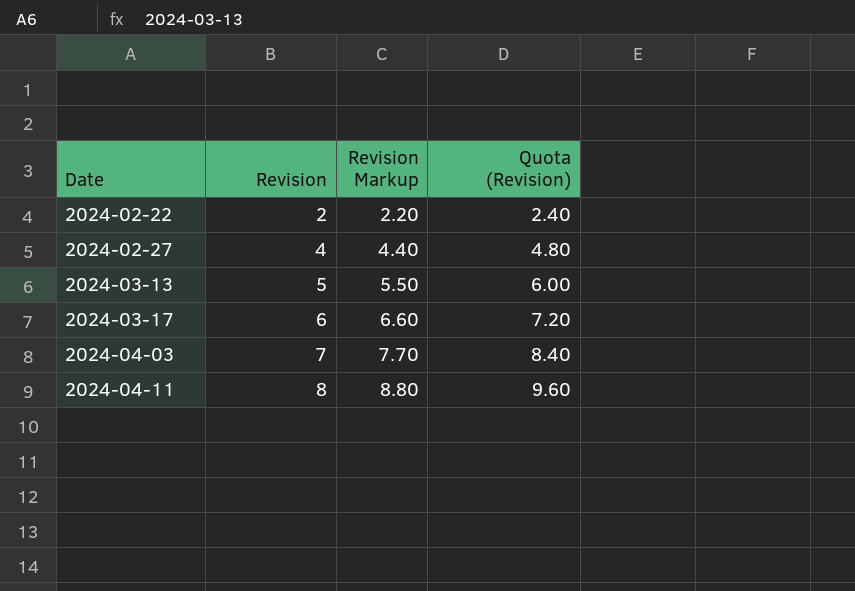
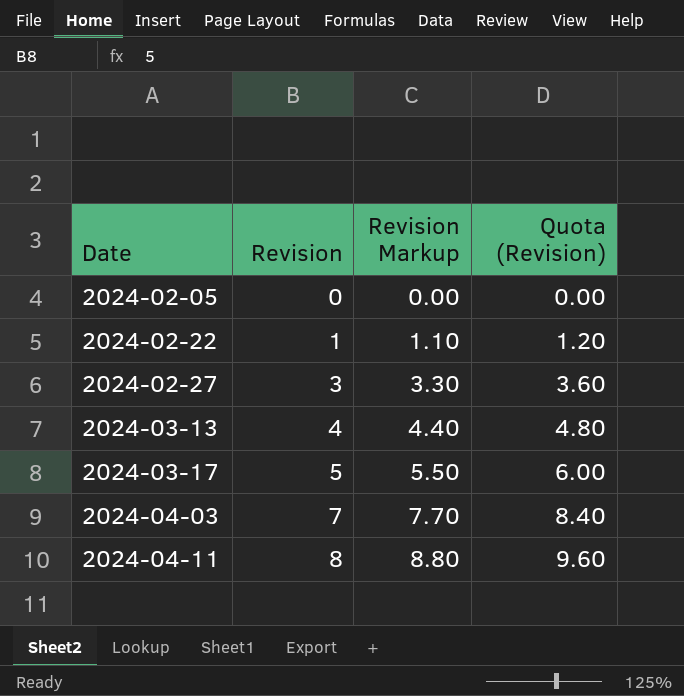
row 2024-02-05: none -> 0 | 0.00 | 0.00
2024-02-22 | Revision: 2 -> 1
2024-02-22 | Revision Markup: 2.20 -> 1.10
2024-02-22 | Quota (Revision): 2.40 -> 1.20
2024-02-27 | Revision: 4 -> 3
2024-02-27 | Revision Markup: 4.40 -> 3.30
2024-02-27 | Quota (Revision): 4.80 -> 3.60
2024-03-13 | Revision: 5 -> 4
2024-03-13 | Revision Markup: 5.50 -> 4.40
2024-03-13 | Quota (Revision): 6.00 -> 4.80
2024-03-17 | Revision: 6 -> 5
2024-03-17 | Revision Markup: 6.60 -> 5.50
2024-03-17 | Quota (Revision): 7.20 -> 6.00

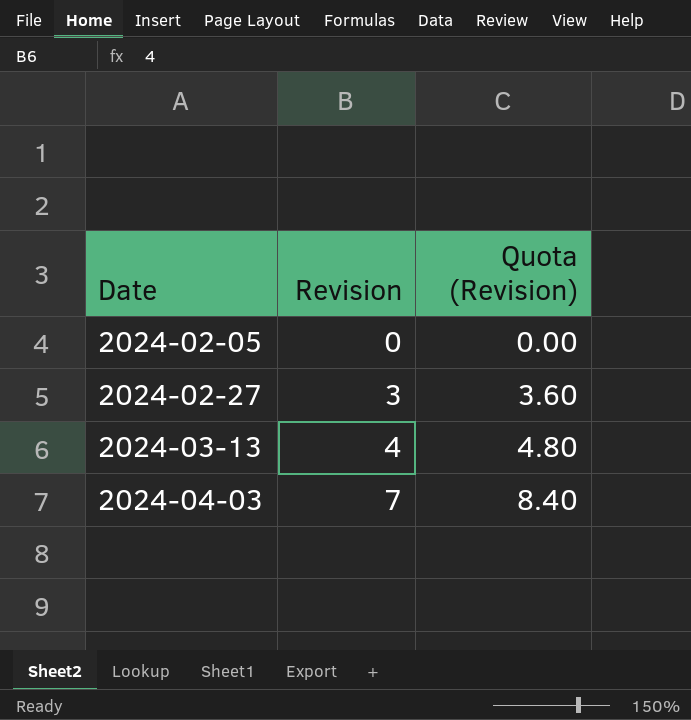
column Revision Markup | formula: [Revision] * 1.1 -> none
row 2024-02-22: 1 | 1.10 | 1.20 -> none
row 2024-03-17: 5 | 5.50 | 6.00 -> none
row 2024-04-11: 8 | 8.80 | 9.60 -> none

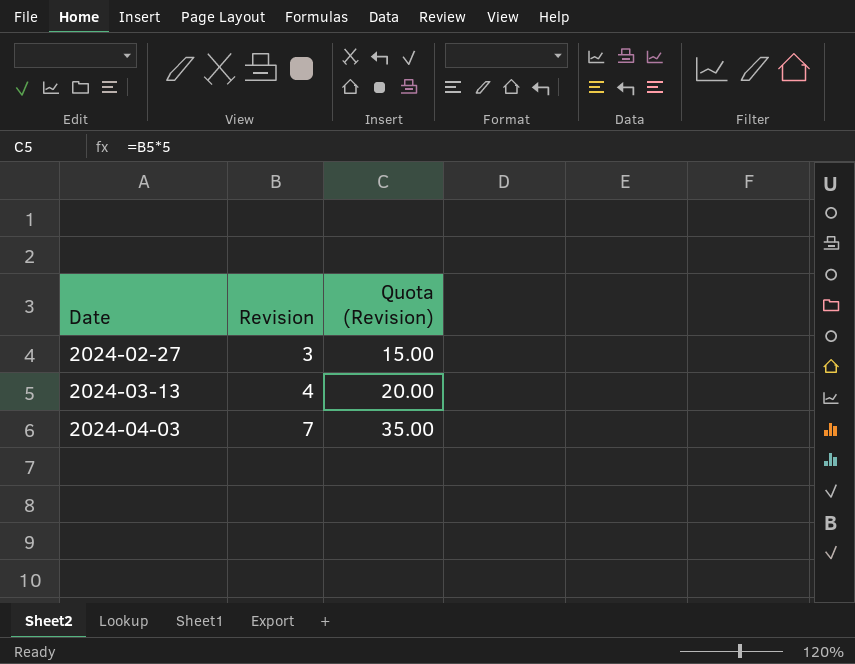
column Quota (Revision) | formula: [Revision] * 1.2 -> [Revision] * 5
row 2024-02-05: 0 | 0.00 -> none

